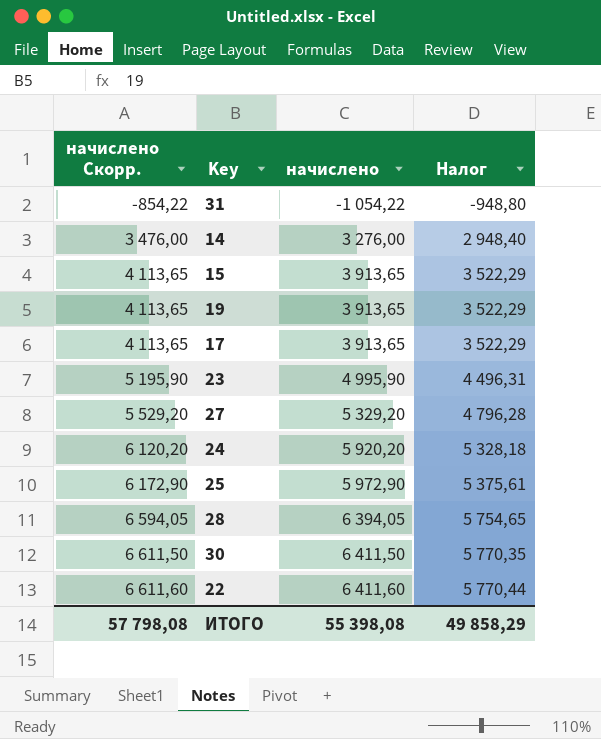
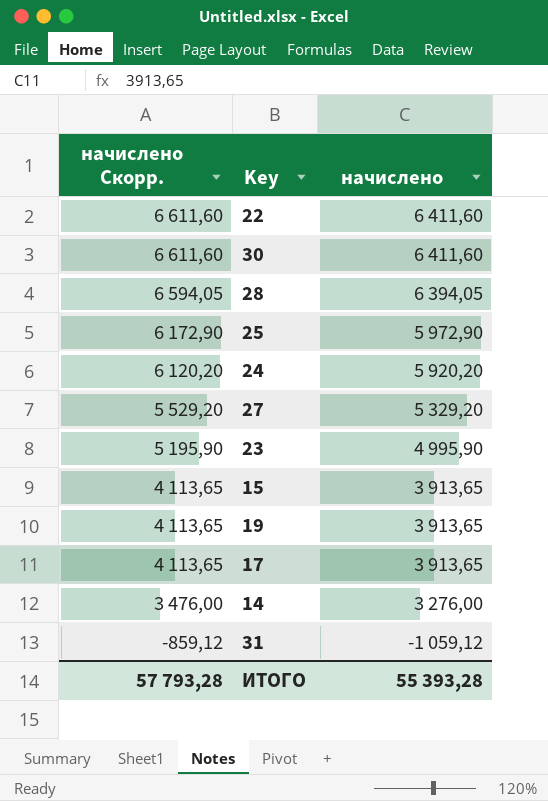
row order: начислено Скорр. ascending -> начислено Скорр. descending
column Налог | formula: [начислено] * 0,9 -> none
30 | начислено Скорр.: 6 611,50 -> 6 611,60
30 | начислено: 6 411,50 -> 6 411,60
31 | начислено Скорр.: -854,22 -> -859,12
31 | начислено: -1 054,22 -> -1 059,12
ИТОГО | начислено Скорр.: 57 798,08 -> 57 793,28
ИТОГО | начислено: 55 398,08 -> 55 393,28

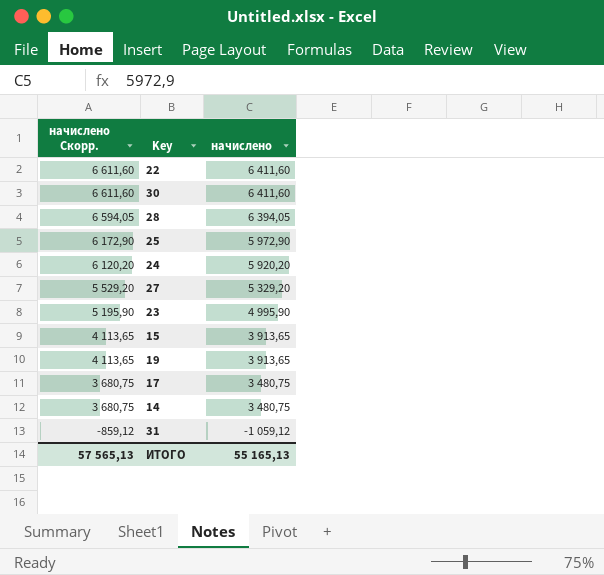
17 | начислено Скорр.: 4 113,65 -> 3 680,75
17 | начислено: 3 913,65 -> 3 480,75
14 | начислено Скорр.: 3 476,00 -> 3 680,75
14 | начислено: 3 276,00 -> 3 480,75
ИТОГО | начислено Скорр.: 57 793,28 -> 57 565,13
ИТОГО | начислено: 55 393,28 -> 55 165,13

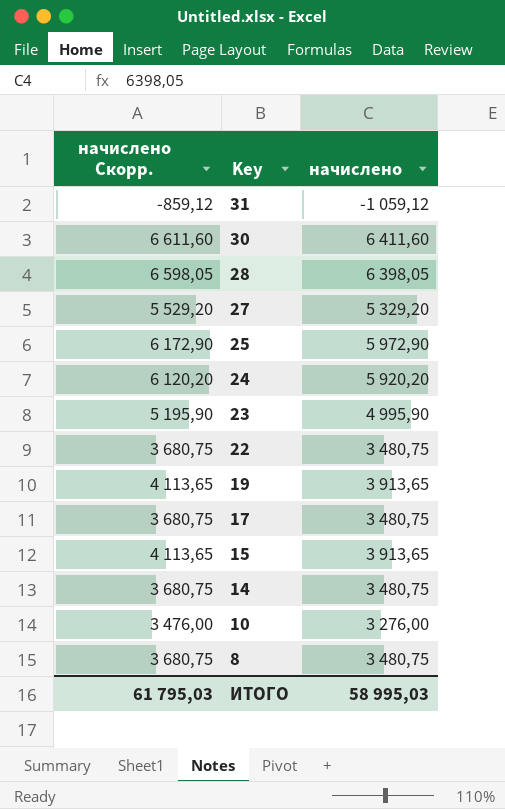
row order: начислено Скорр. descending -> Key descending
28 | начислено Скорр.: 6 594,05 -> 6 598,05
28 | начислено: 6 394,05 -> 6 398,05
22 | начислено Скорр.: 6 611,60 -> 3 680,75
22 | начислено: 6 411,60 -> 3 480,75
row 10: none -> 3 476,00 | 3 276,00
row 8: none -> 3 680,75 | 3 480,75
ИТОГО | начислено Скорр.: 57 565,13 -> 61 795,03
ИТОГО | начислено: 55 165,13 -> 58 995,03

